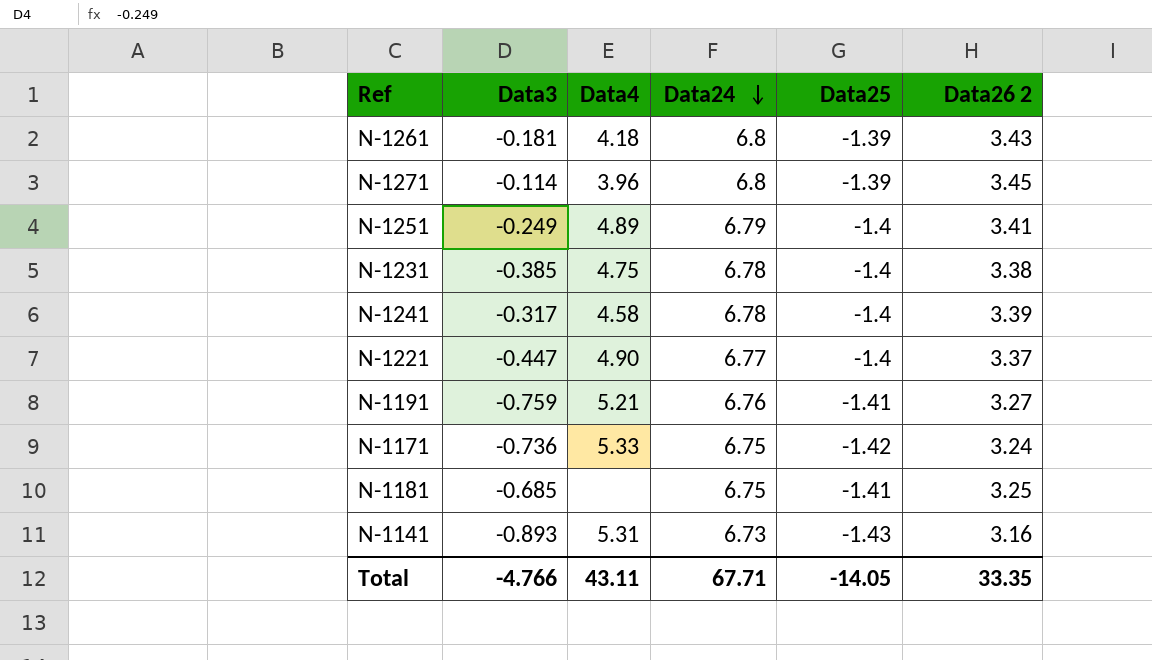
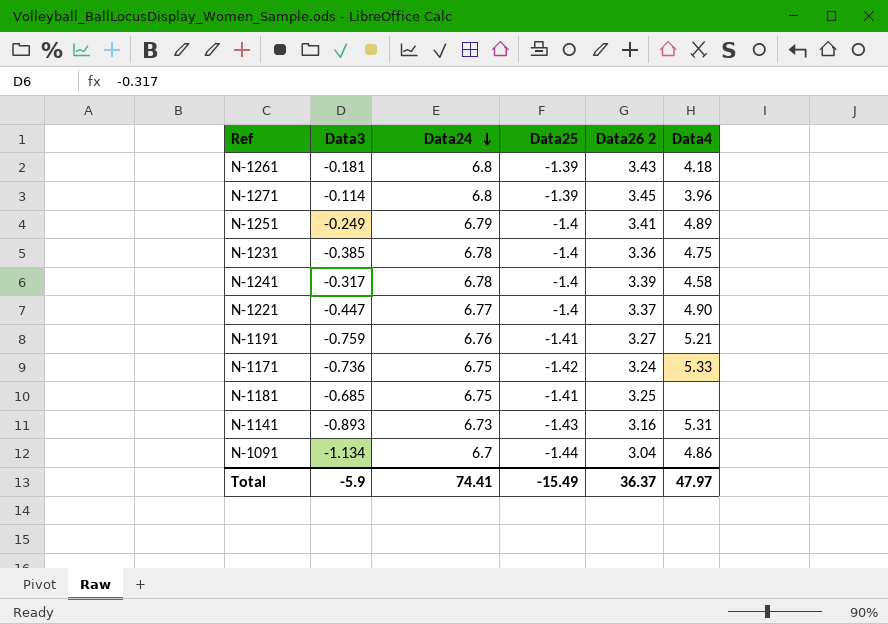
column Data4 | position: 3 -> 6
N-1231 | Data26 2: 3.38 -> 3.36
row N-1091: none -> -1.134 | 6.7 | -1.44 | 3.04 | 4.86
Total | Data3: -4.766 -> -5.9
Total | Data24: 67.71 -> 74.41
Total | Data25: -14.05 -> -15.49
Total | Data26 2: 33.35 -> 36.37
Total | Data4: 43.11 -> 47.97

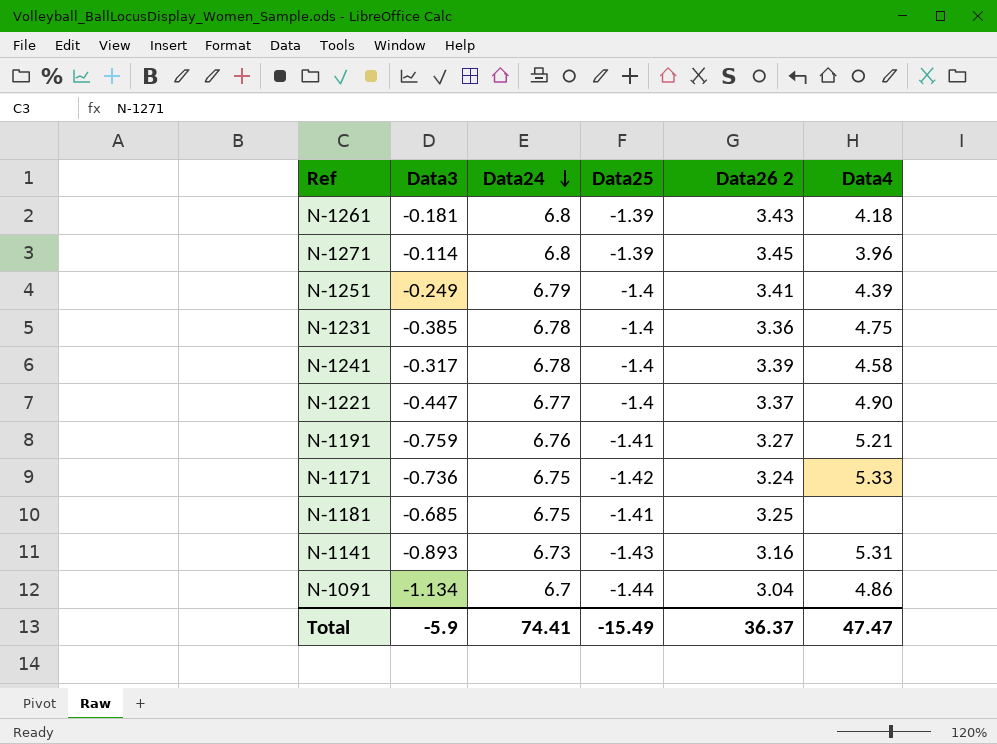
N-1251 | Data4: 4.89 -> 4.39
Total | Data4: 47.97 -> 47.47

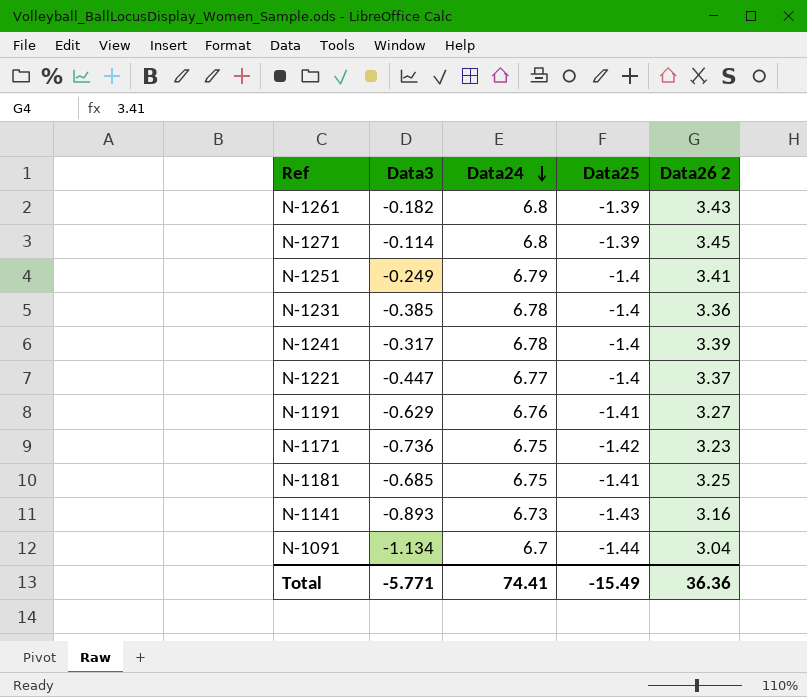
column Data4 | position: 6 -> none
N-1261 | Data3: -0.181 -> -0.182
N-1191 | Data3: -0.759 -> -0.629
N-1171 | Data26 2: 3.24 -> 3.23
Total | Data3: -5.9 -> -5.771
Total | Data26 2: 36.37 -> 36.36

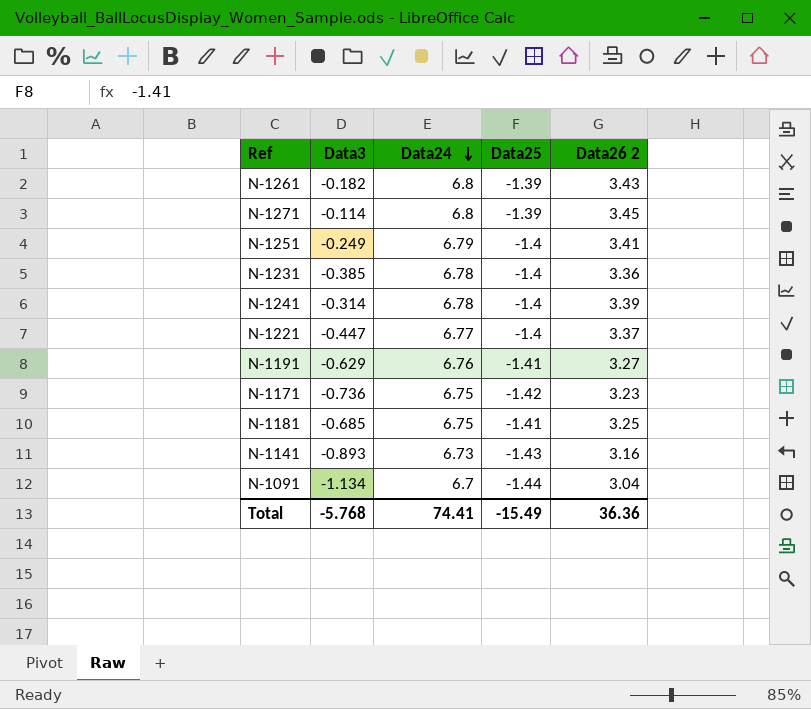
N-1241 | Data3: -0.317 -> -0.314
Total | Data3: -5.771 -> -5.768

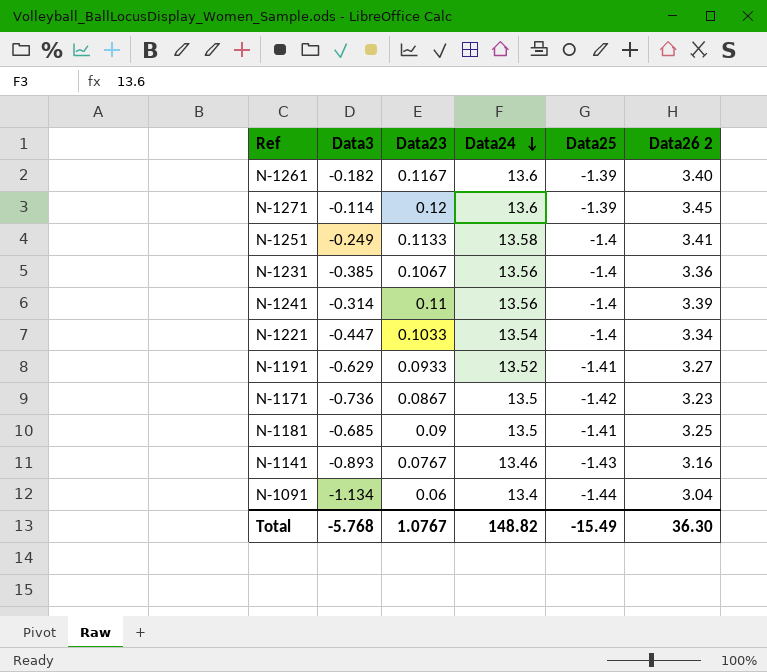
column Data23 | position: none -> 3
N-1261 | Data24: 6.8 -> 13.6
N-1261 | Data26 2: 3.43 -> 3.40
N-1271 | Data24: 6.8 -> 13.6
N-1251 | Data24: 6.79 -> 13.58
N-1231 | Data24: 6.78 -> 13.56
N-1241 | Data24: 6.78 -> 13.56
N-1221 | Data24: 6.77 -> 13.54
N-1221 | Data26 2: 3.37 -> 3.34
N-1191 | Data24: 6.76 -> 13.52
N-1171 | Data24: 6.75 -> 13.5
N-1181 | Data24: 6.75 -> 13.5
N-1141 | Data24: 6.73 -> 13.46
N-1091 | Data24: 6.7 -> 13.4
Total | Data24: 74.41 -> 148.82
Total | Data26 2: 36.36 -> 36.30

